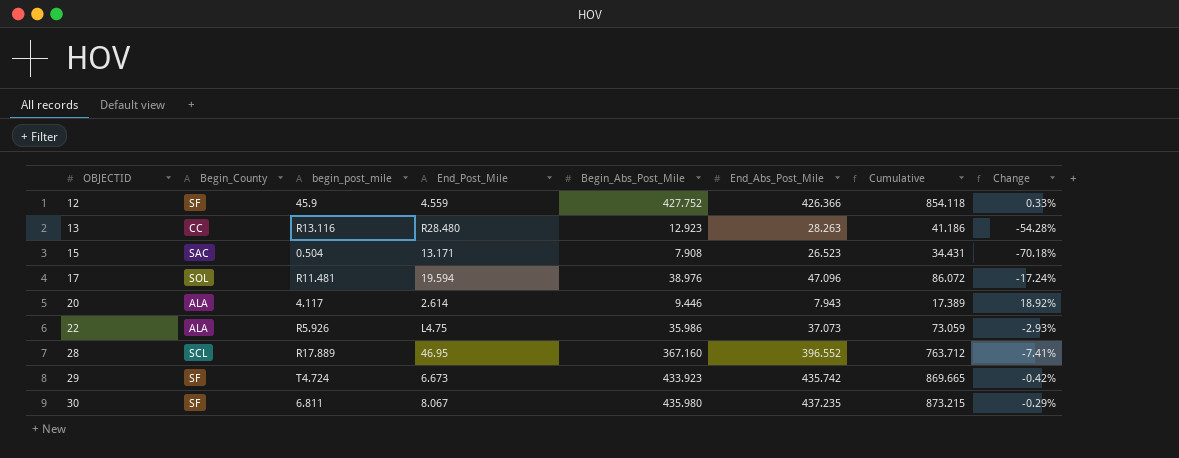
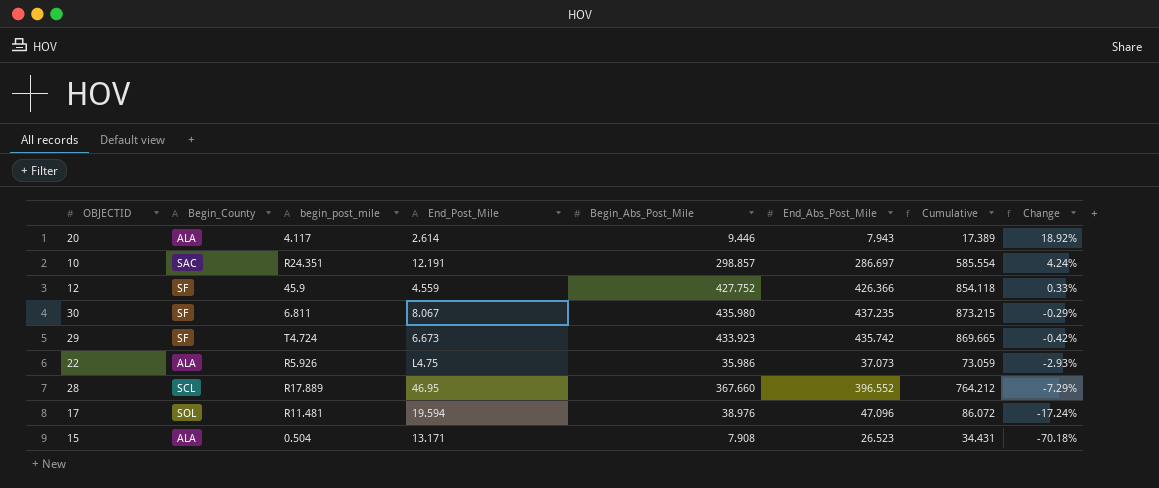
row order: OBJECTID ascending -> Change descending
row 13: CC | R13.116 | R28.480 | 12.923 | 28.263 | 41.186 | -54.28% -> none
row 10: none -> SAC | R24.351 | 12.191 | 298.857 | 286.697 | 585.554 | 4.24%
28 | Begin_Abs_Post_Mile: 367.160 -> 367.660
28 | Cumulative: 763.712 -> 764.212
28 | Change: -7.41% -> -7.29%
15 | Begin_County: SAC -> ALA

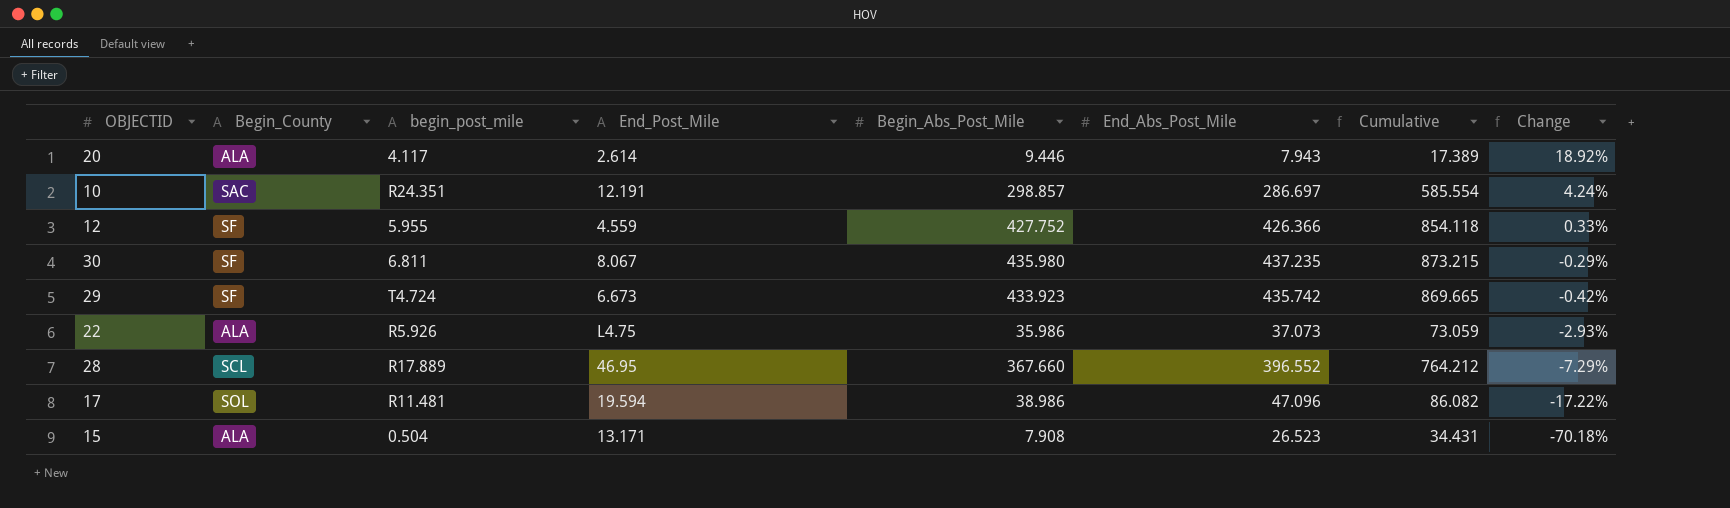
12 | begin_post_mile: 45.9 -> 5.955
17 | Begin_Abs_Post_Mile: 38.976 -> 38.986
17 | Cumulative: 86.072 -> 86.082
17 | Change: -17.24% -> -17.22%

